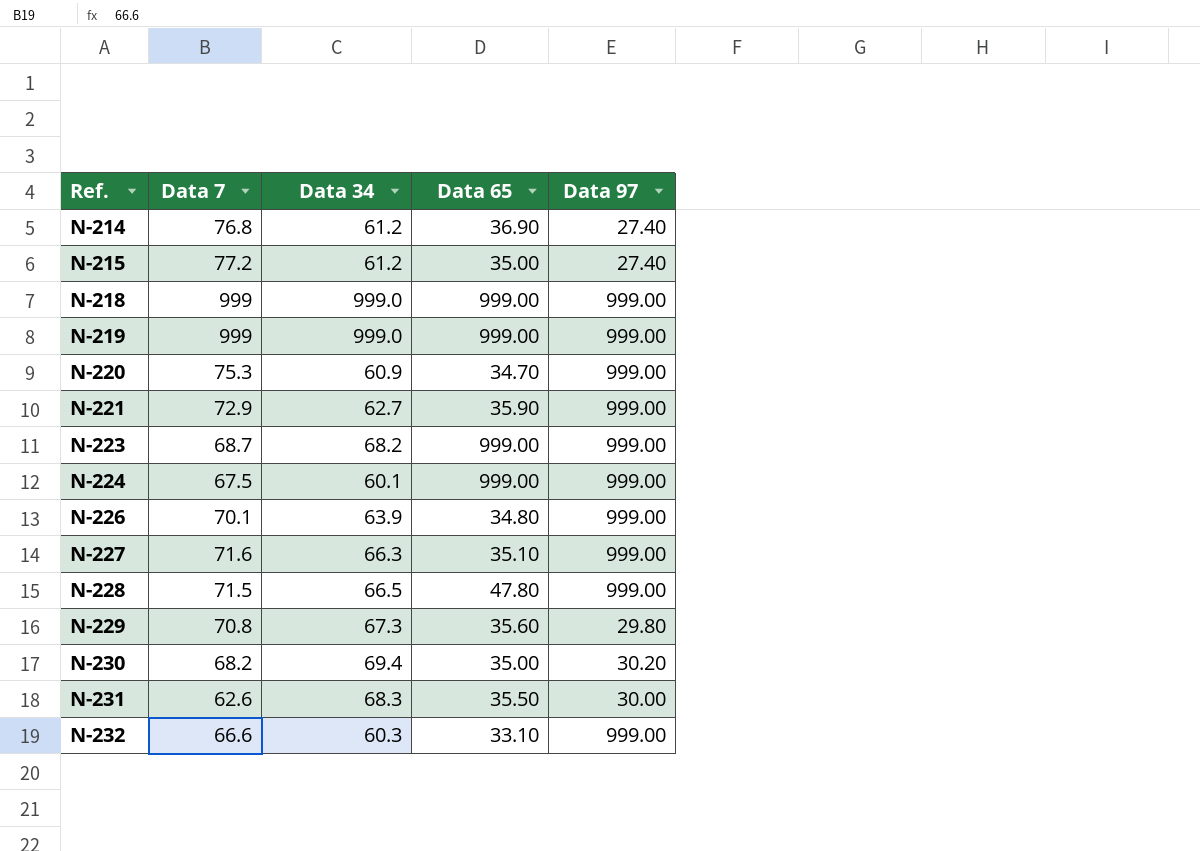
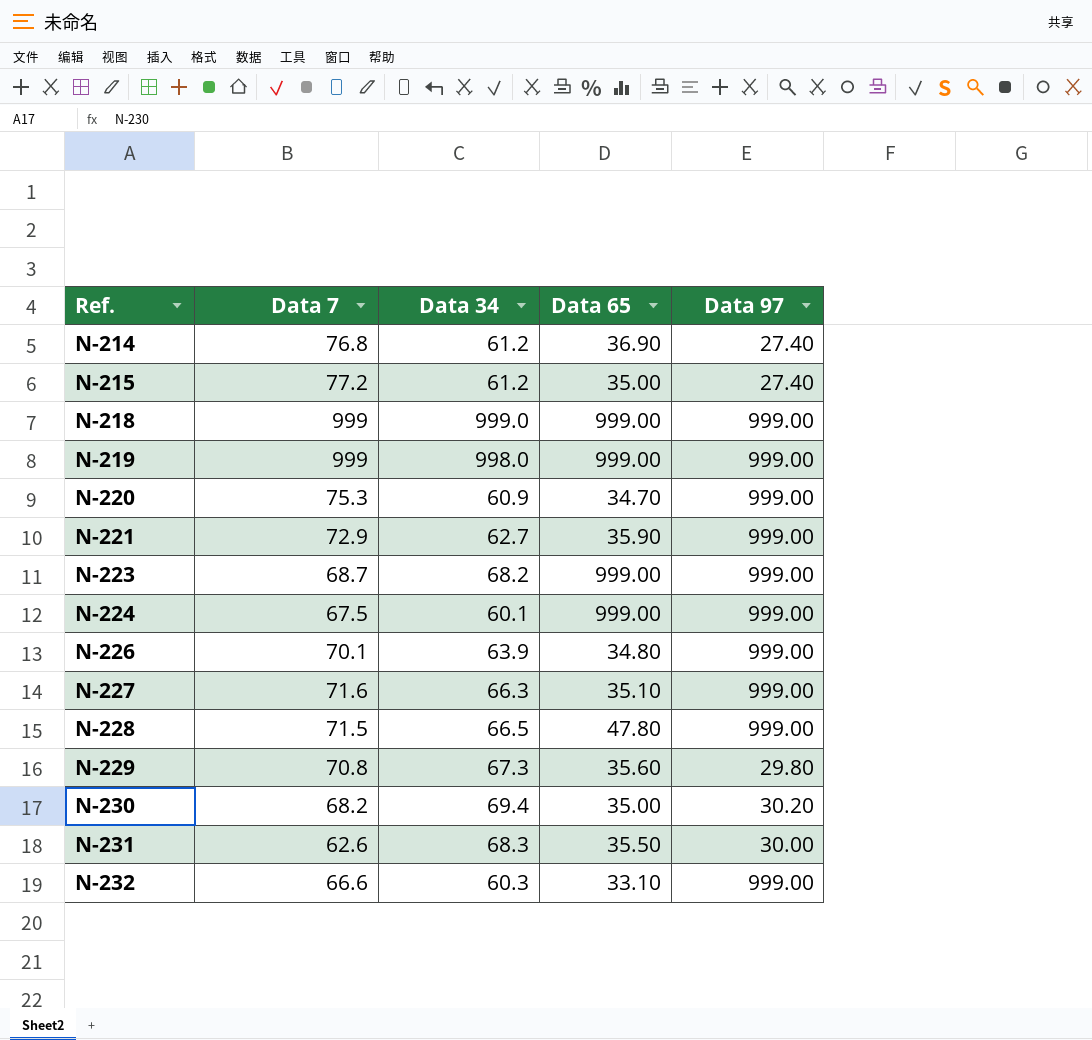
N-219 | Data 34: 999.0 -> 998.0

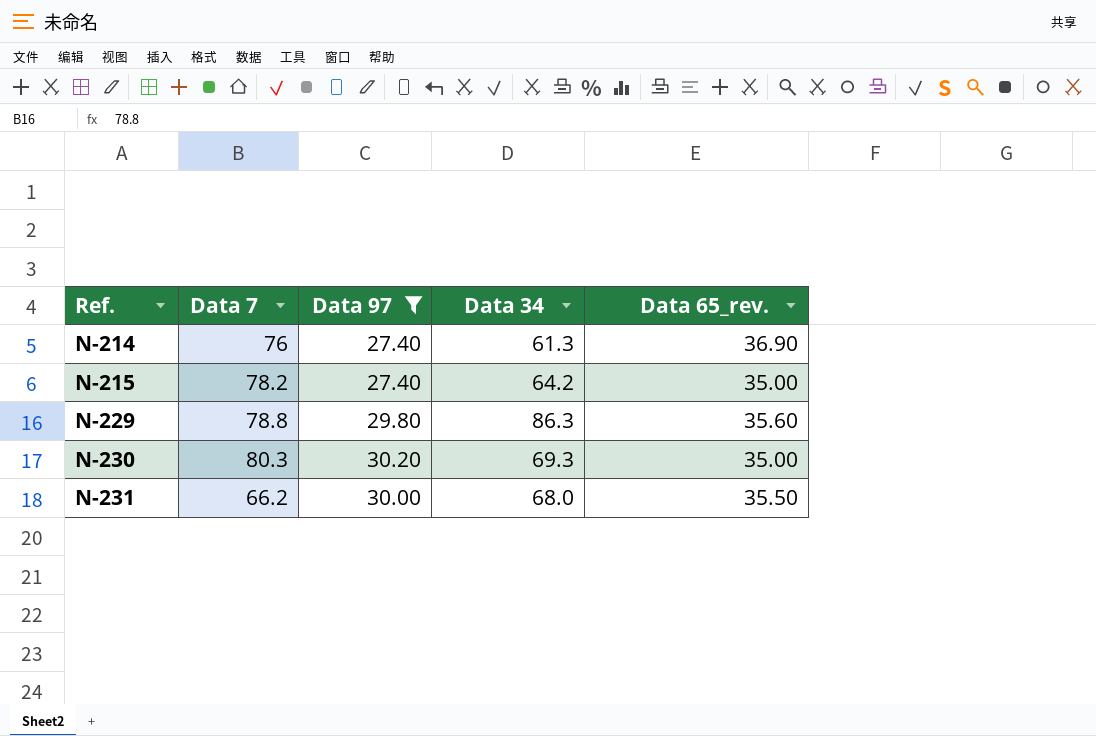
filter: none -> Data 97 != 999.00
column Data 97 | position: 5 -> 3
column name: Data 65 -> Data 65_rev.
N-214 | Data 7: 76.8 -> 76
N-214 | Data 34: 61.2 -> 61.3
N-215 | Data 7: 77.2 -> 78.2
N-215 | Data 34: 61.2 -> 64.2
N-229 | Data 7: 70.8 -> 78.8
N-229 | Data 34: 67.3 -> 86.3
N-230 | Data 7: 68.2 -> 80.3
N-230 | Data 34: 69.4 -> 69.3
N-231 | Data 7: 62.6 -> 66.2
N-231 | Data 34: 68.3 -> 68.0

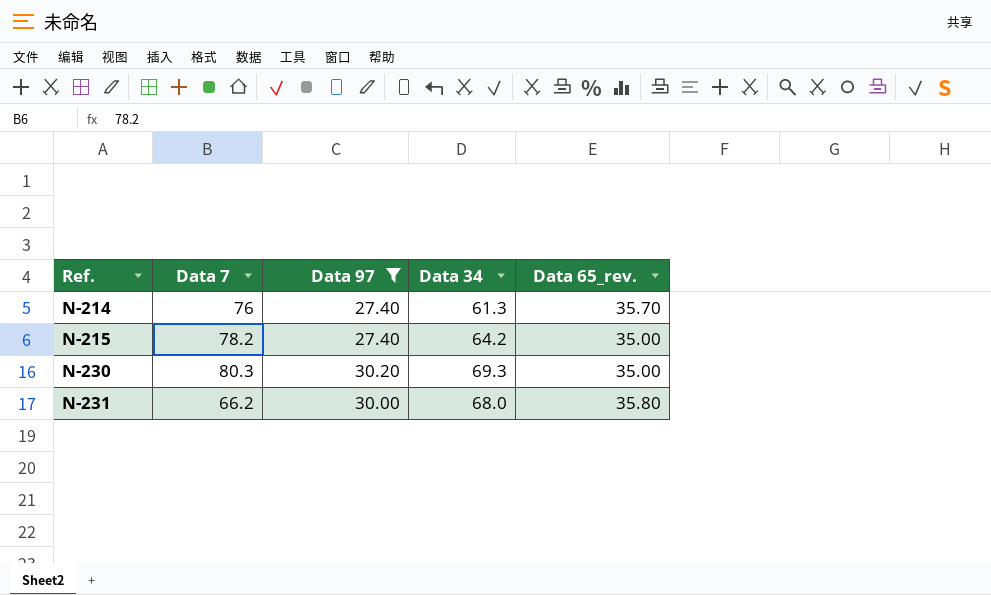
row N-229: 78.8 | 29.80 | 86.3 | 35.60 -> none
N-214 | Data 65_rev.: 36.90 -> 35.70
N-231 | Data 65_rev.: 35.50 -> 35.80

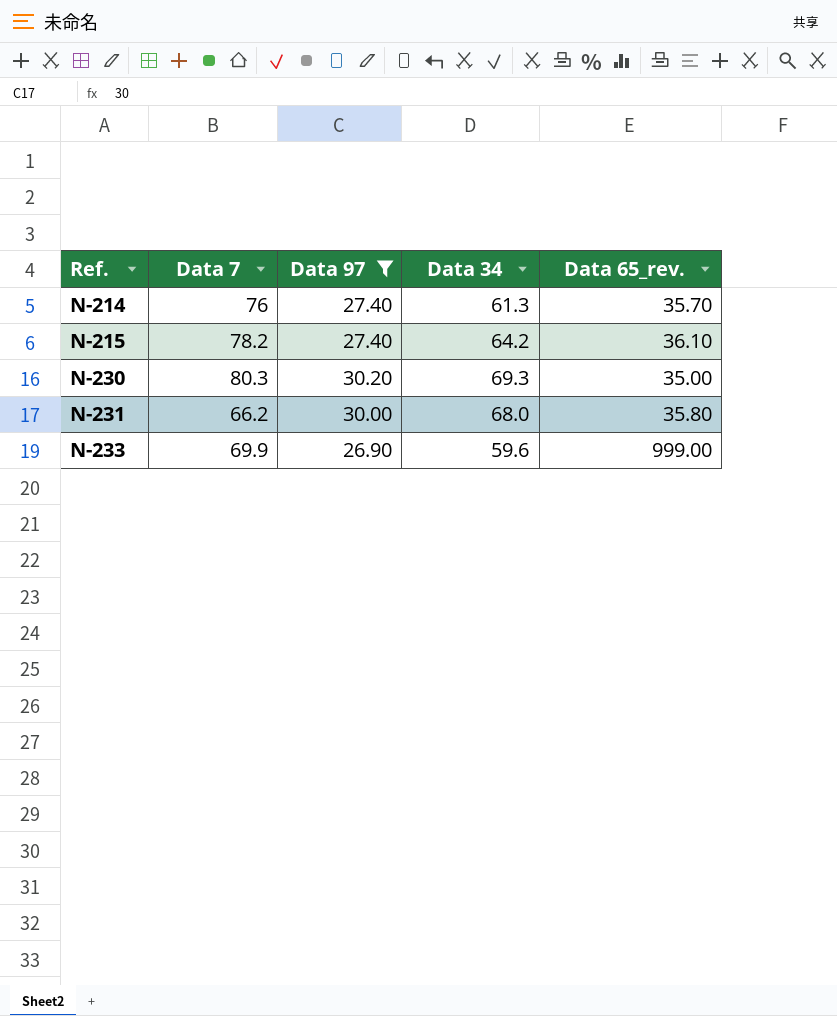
N-215 | Data 65_rev.: 35.00 -> 36.10
row N-233: none -> 69.9 | 26.90 | 59.6 | 999.00

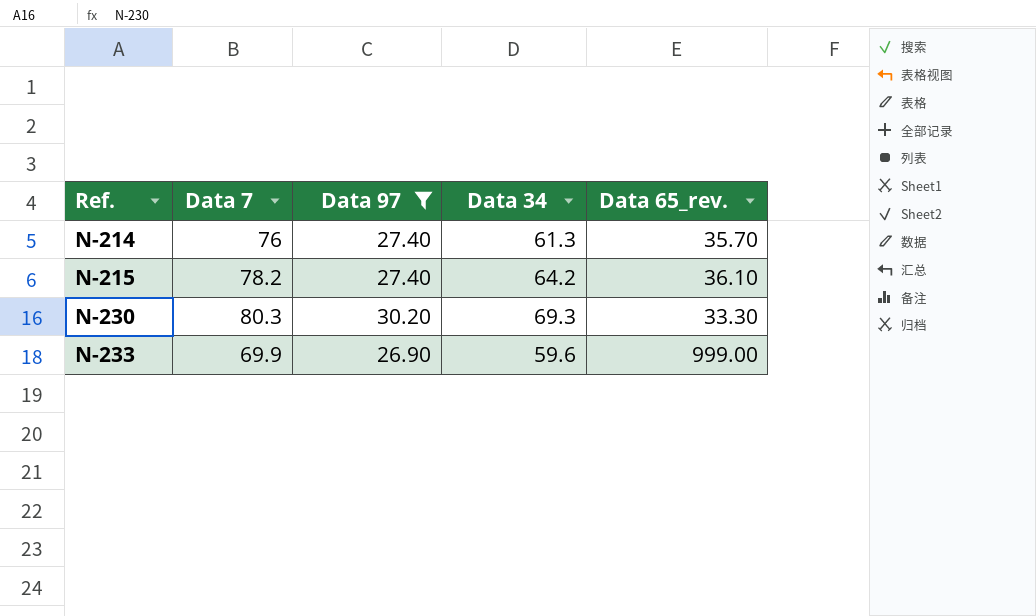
row N-231: 66.2 | 30.00 | 68.0 | 35.80 -> none
N-230 | Data 65_rev.: 35.00 -> 33.30

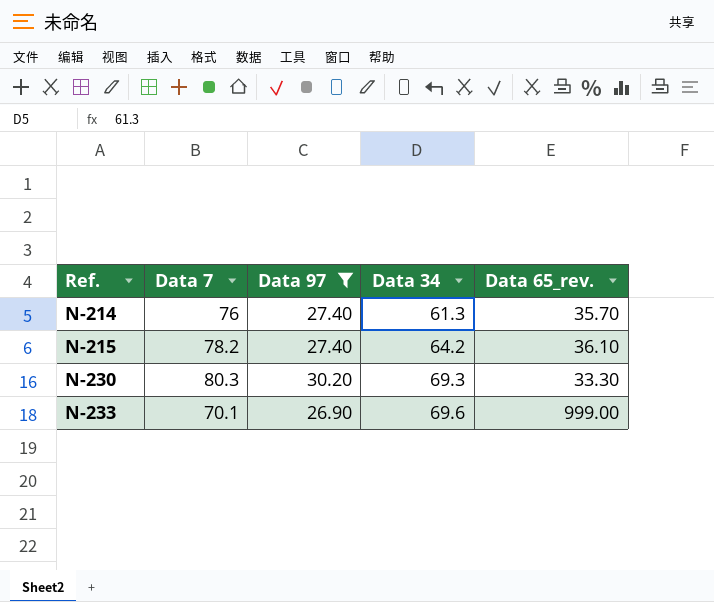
N-233 | Data 7: 69.9 -> 70.1
N-233 | Data 34: 59.6 -> 69.6

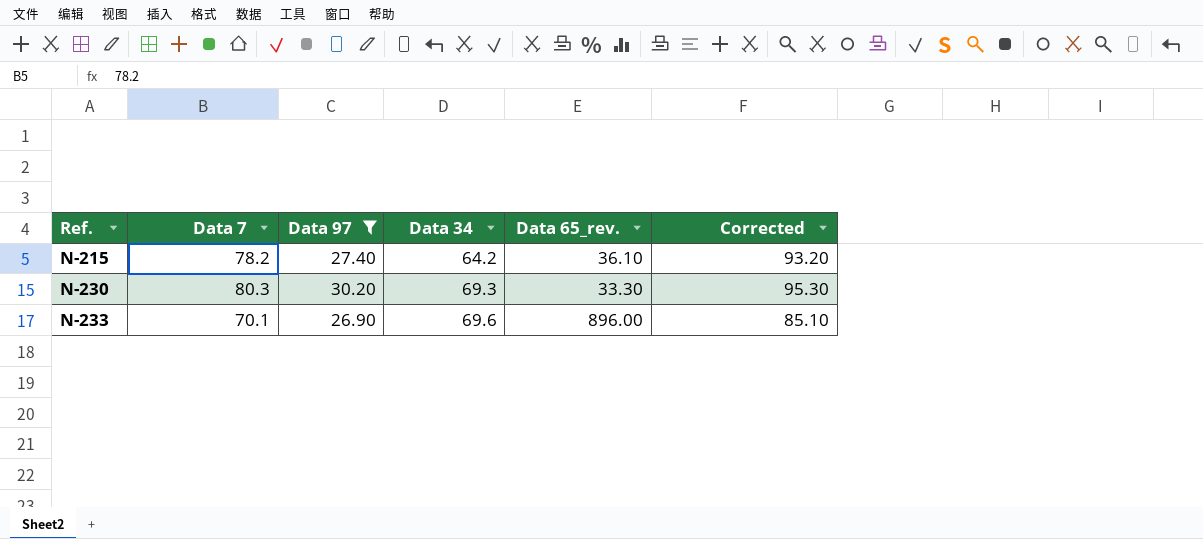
column Corrected | formula: none -> [Data 7] + 15
row N-214: 76 | 27.40 | 61.3 | 35.70 -> none
N-233 | Data 65_rev.: 999.00 -> 896.00

